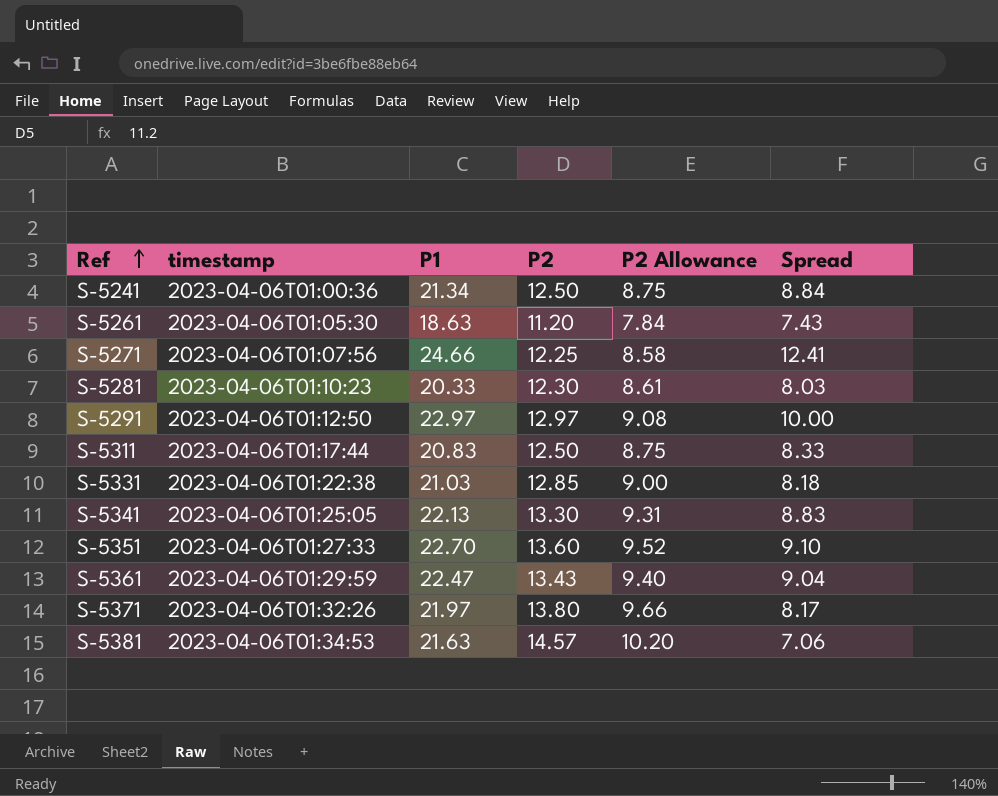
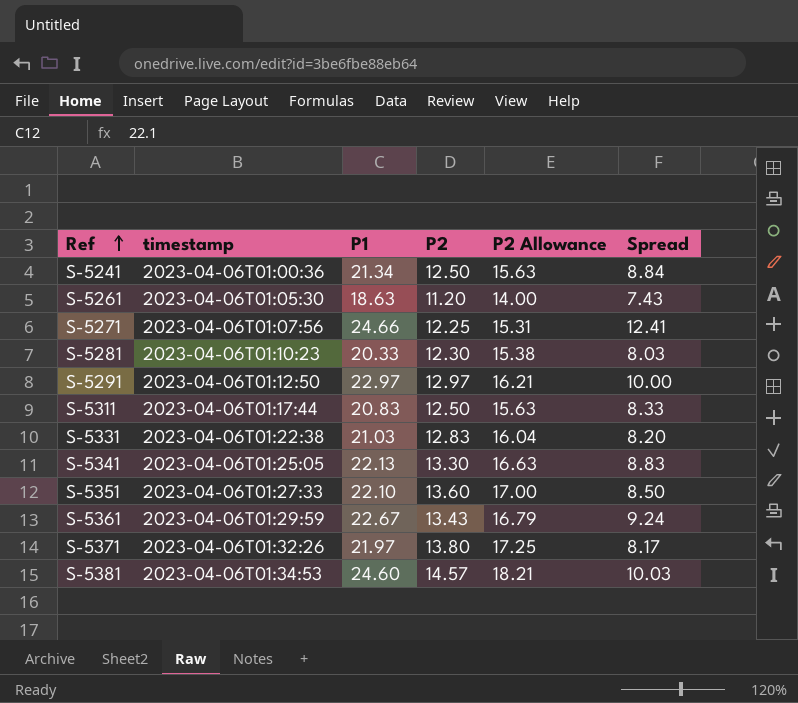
column P2 Allowance | formula: [P2] * 0.7 -> [P2] * 1.25
S-5331 | P2: 12.85 -> 12.83
S-5331 | Spread: 8.18 -> 8.20
S-5351 | P1: 22.70 -> 22.10
S-5351 | Spread: 9.10 -> 8.50
S-5361 | P1: 22.47 -> 22.67
S-5361 | Spread: 9.04 -> 9.24
S-5381 | P1: 21.63 -> 24.60
S-5381 | Spread: 7.06 -> 10.03

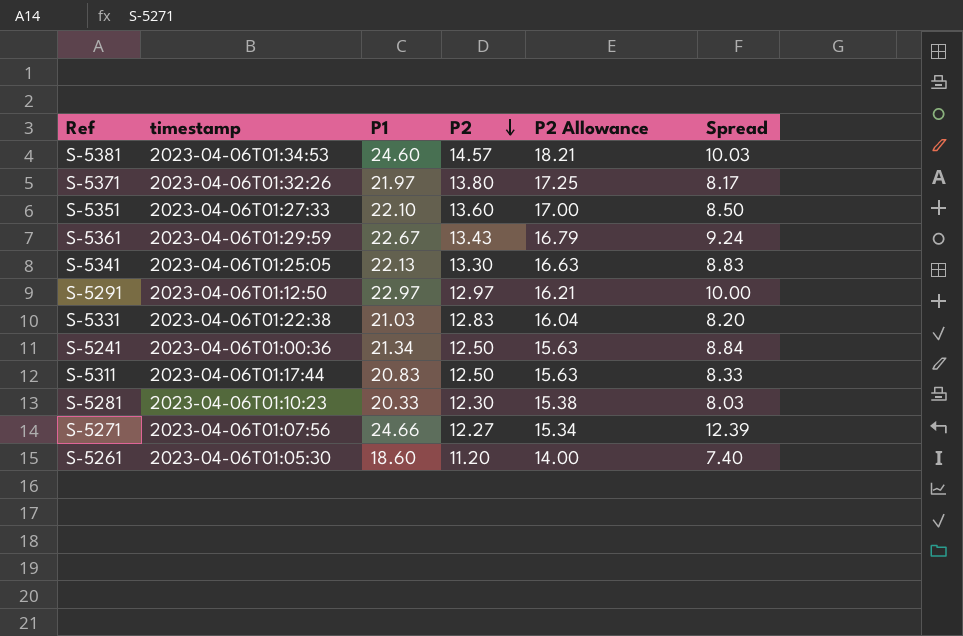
row order: Ref ascending -> P2 descending
S-5271 | P2: 12.25 -> 12.27
S-5271 | P2 Allowance: 15.31 -> 15.34
S-5271 | Spread: 12.41 -> 12.39
S-5261 | P1: 18.63 -> 18.60
S-5261 | Spread: 7.43 -> 7.40

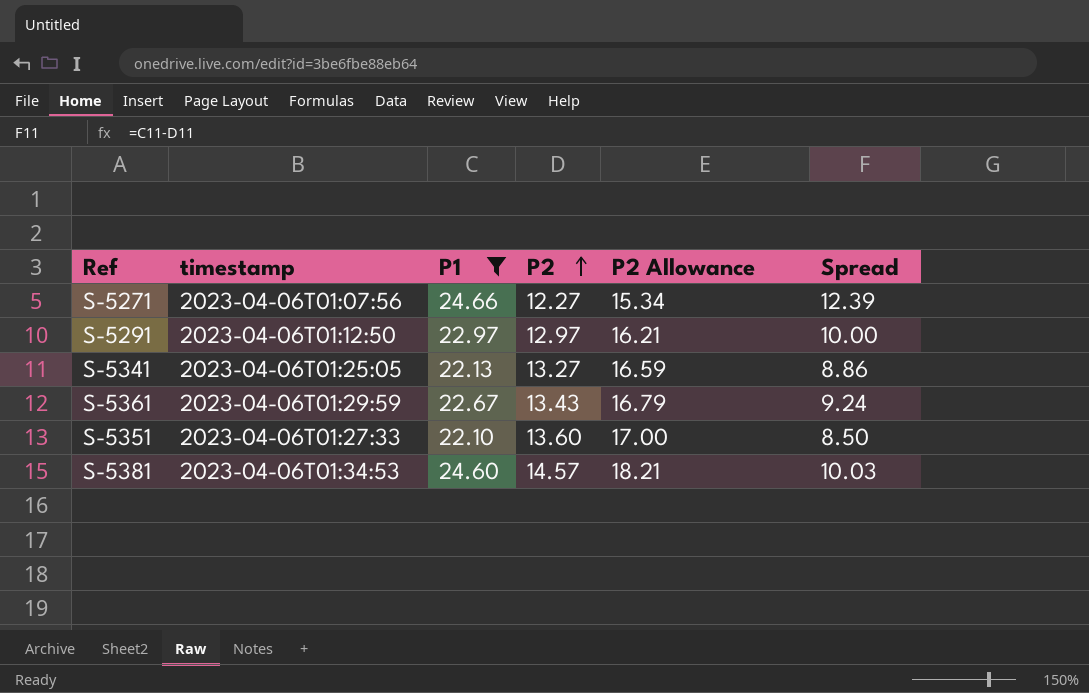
filter: none -> P1 >= 22.10
row order: P2 descending -> P2 ascending
S-5341 | P2: 13.30 -> 13.27
S-5341 | P2 Allowance: 16.63 -> 16.59
S-5341 | Spread: 8.83 -> 8.86

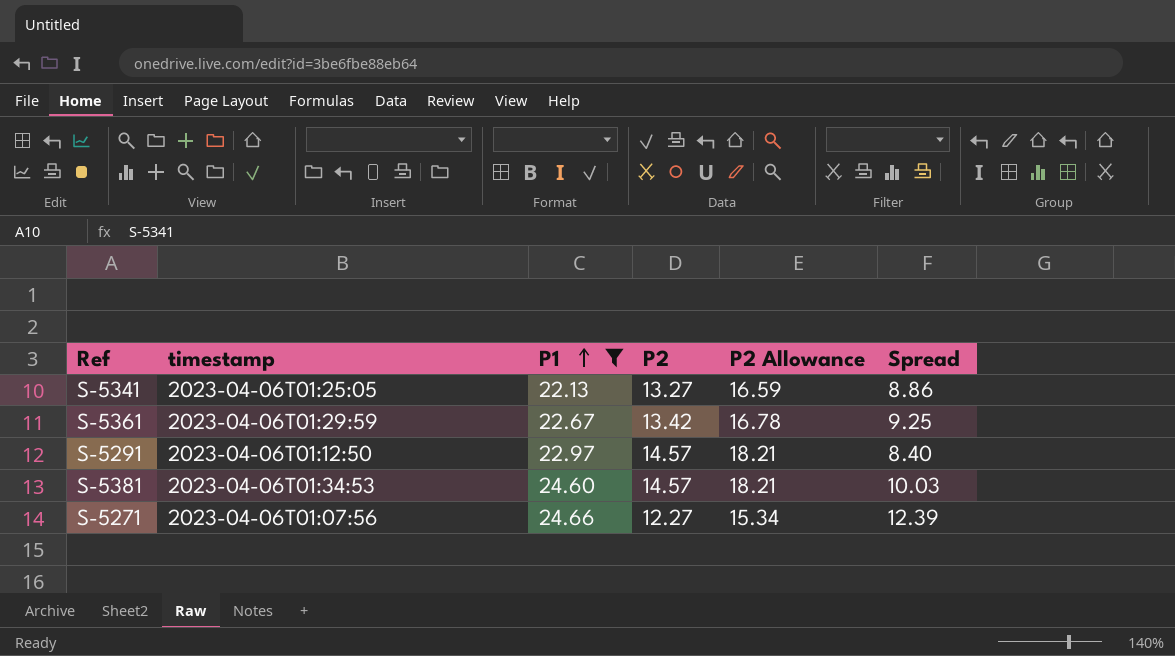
row order: P2 ascending -> P1 ascending
row S-5351: 2023-04-06T01:27:33 | 22.10 | 13.60 | 17.00 | 8.50 -> none
S-5361 | P2: 13.43 -> 13.42
S-5361 | P2 Allowance: 16.79 -> 16.78
S-5361 | Spread: 9.24 -> 9.25
S-5291 | P2: 12.97 -> 14.57
S-5291 | P2 Allowance: 16.21 -> 18.21
S-5291 | Spread: 10.00 -> 8.40

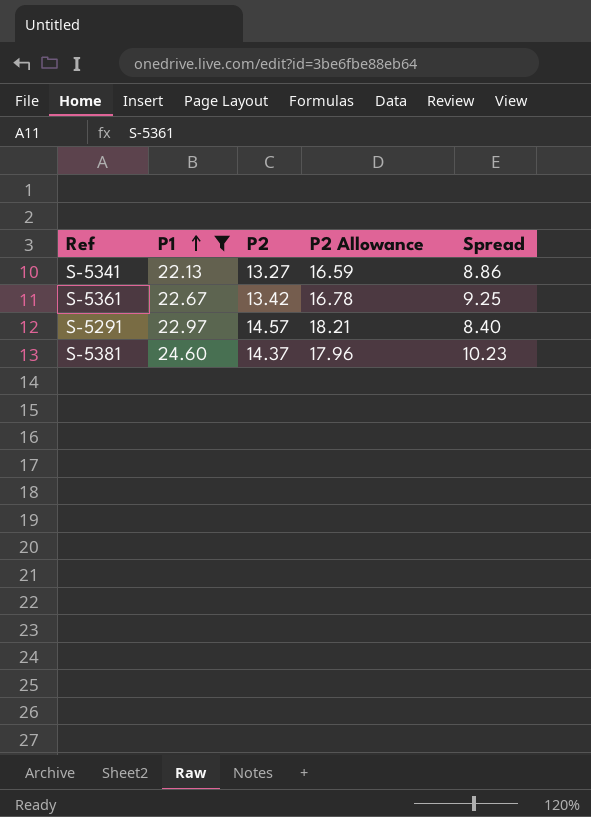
column timestamp | position: 2 -> none
row S-5271: 2023-04-06T01:07:56 | 24.66 | 12.27 | 15.34 | 12.39 -> none
S-5381 | P2: 14.57 -> 14.37
S-5381 | P2 Allowance: 18.21 -> 17.96
S-5381 | Spread: 10.03 -> 10.23

